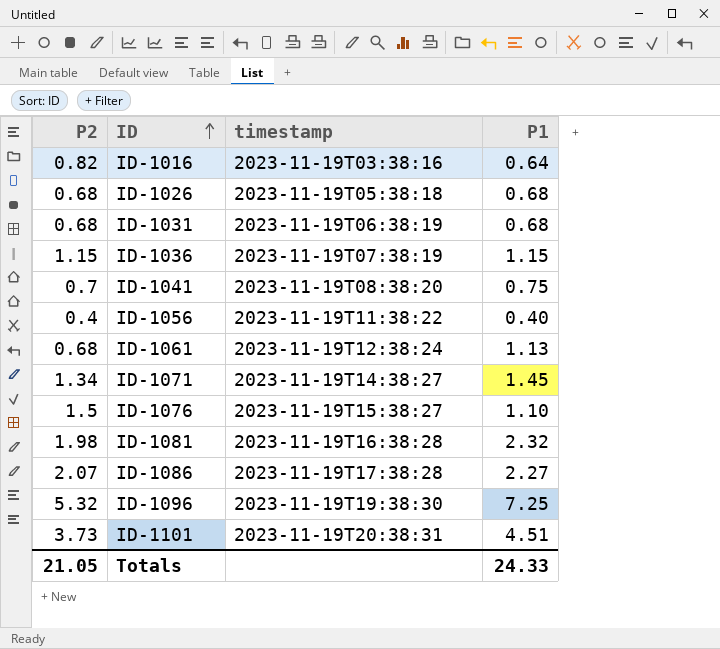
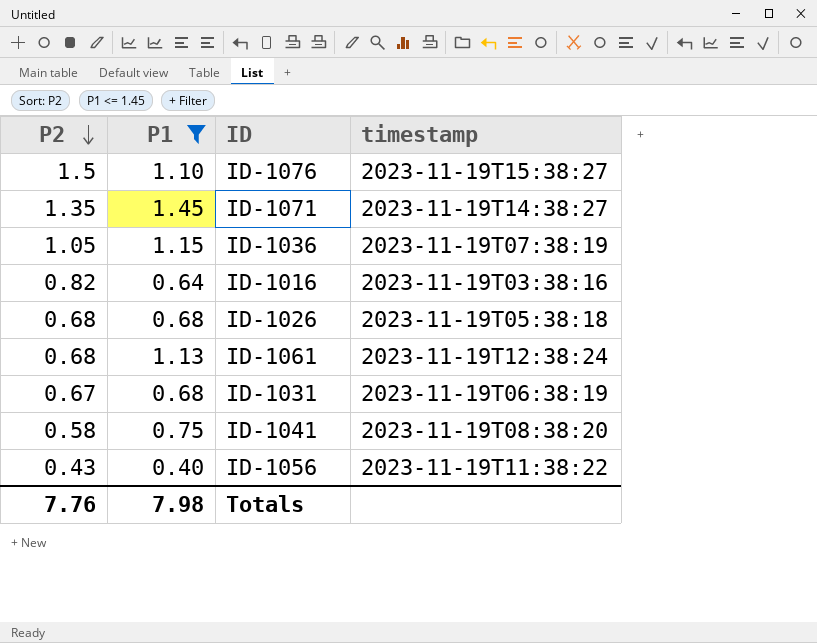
filter: none -> P1 <= 1.45
row order: ID ascending -> P2 descending
column P1 | position: 4 -> 2
ID-1071 | P2: 1.34 -> 1.35
ID-1036 | P2: 1.15 -> 1.05
ID-1031 | P2: 0.68 -> 0.67
ID-1041 | P2: 0.7 -> 0.58
ID-1056 | P2: 0.4 -> 0.43
Totals | P2: 21.05 -> 7.76
Totals | P1: 24.33 -> 7.98

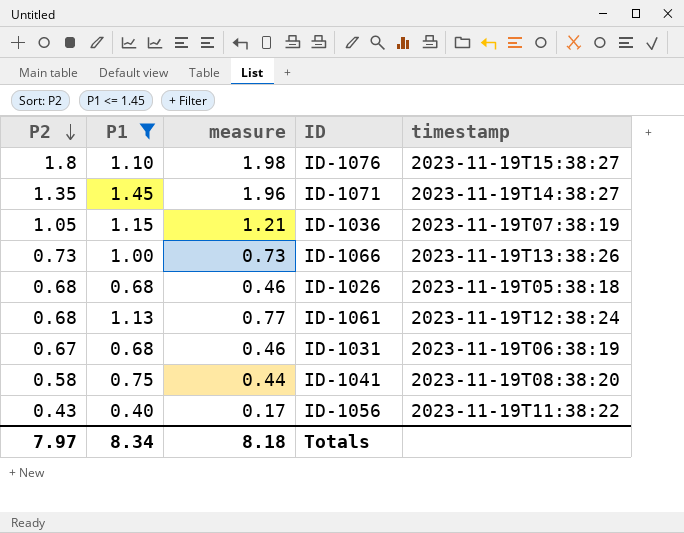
column measure | formula: none -> [P2] * [P1]
row ID-1016: 0.82 | 0.64 | 2023-11-19T03:38:16 -> none
ID-1076 | P2: 1.5 -> 1.8
row ID-1066: none -> 0.73 | 1.00 | 0.73 | 2023-11-19T13:38:26
Totals | P2: 7.76 -> 7.97
Totals | P1: 7.98 -> 8.34

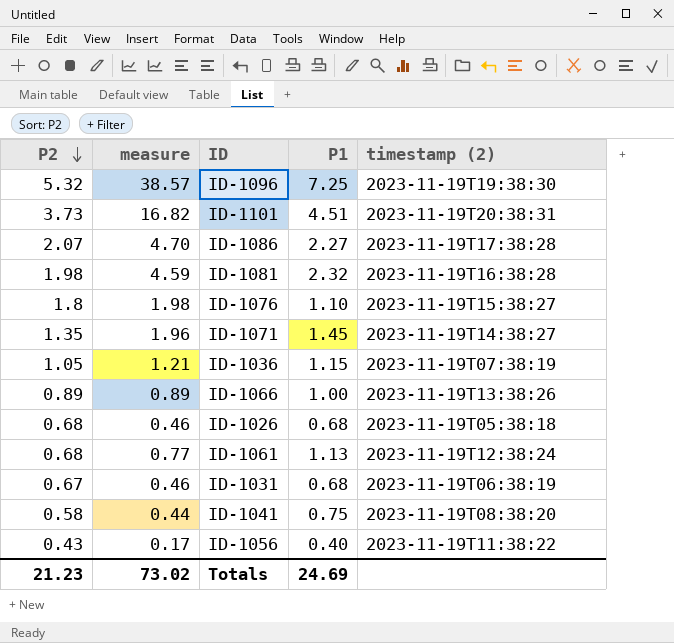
filter: P1 <= 1.45 -> none
column P1 | position: 2 -> 4
column name: timestamp -> timestamp (2)
ID-1066 | P2: 0.73 -> 0.89
ID-1066 | measure: 0.73 -> 0.89
Totals | P2: 7.97 -> 21.23
Totals | measure: 8.18 -> 73.02
Totals | P1: 8.34 -> 24.69

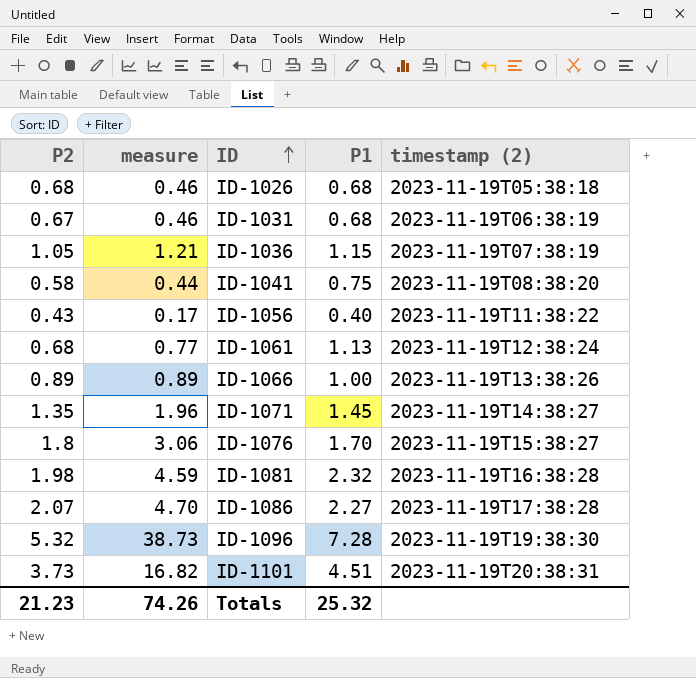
row order: P2 descending -> ID ascending
ID-1076 | measure: 1.98 -> 3.06
ID-1076 | P1: 1.10 -> 1.70
ID-1096 | measure: 38.57 -> 38.73
ID-1096 | P1: 7.25 -> 7.28
Totals | measure: 73.02 -> 74.26
Totals | P1: 24.69 -> 25.32

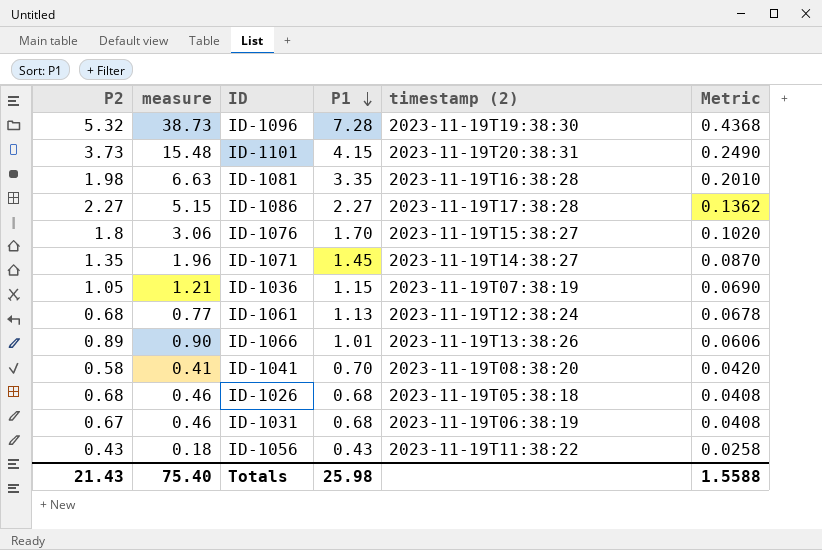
row order: ID ascending -> P1 descending
column Metric | formula: none -> [P1] * 0.06
ID-1101 | measure: 16.82 -> 15.48
ID-1101 | P1: 4.51 -> 4.15
ID-1081 | measure: 4.59 -> 6.63
ID-1081 | P1: 2.32 -> 3.35
ID-1086 | P2: 2.07 -> 2.27
ID-1086 | measure: 4.70 -> 5.15
ID-1066 | measure: 0.89 -> 0.90
ID-1066 | P1: 1.00 -> 1.01
ID-1041 | measure: 0.44 -> 0.41
ID-1041 | P1: 0.75 -> 0.70
ID-1056 | measure: 0.17 -> 0.18
ID-1056 | P1: 0.40 -> 0.43
Totals | P2: 21.23 -> 21.43
Totals | measure: 74.26 -> 75.40
Totals | P1: 25.32 -> 25.98

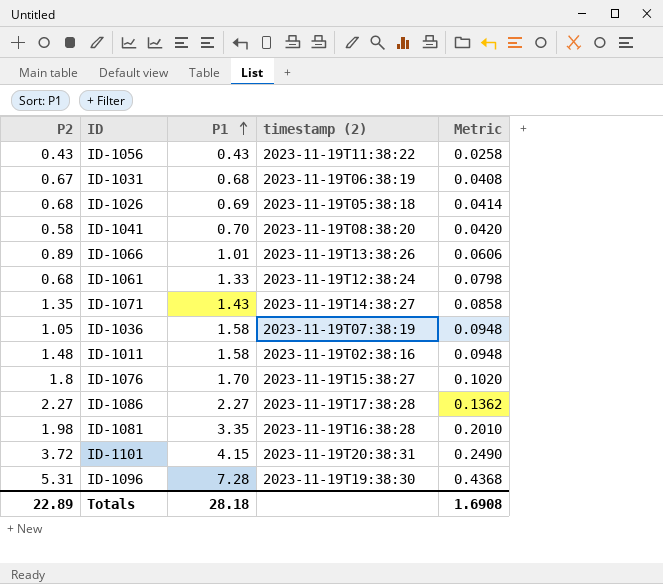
row order: P1 descending -> P1 ascending
column measure | formula: [P2] * [P1] -> none
ID-1026 | P1: 0.68 -> 0.69
ID-1026 | Metric: 0.0408 -> 0.0414
ID-1061 | P1: 1.13 -> 1.33
ID-1061 | Metric: 0.0678 -> 0.0798
ID-1071 | P1: 1.45 -> 1.43
ID-1071 | Metric: 0.0870 -> 0.0858
ID-1036 | P1: 1.15 -> 1.58
ID-1036 | Metric: 0.0690 -> 0.0948
row ID-1011: none -> 1.48 | 1.58 | 2023-11-19T02:38:16 | 0.0948
ID-1101 | P2: 3.73 -> 3.72
ID-1096 | P2: 5.32 -> 5.31
Totals | P2: 21.43 -> 22.89
Totals | P1: 25.98 -> 28.18
Totals | Metric: 1.5588 -> 1.6908

